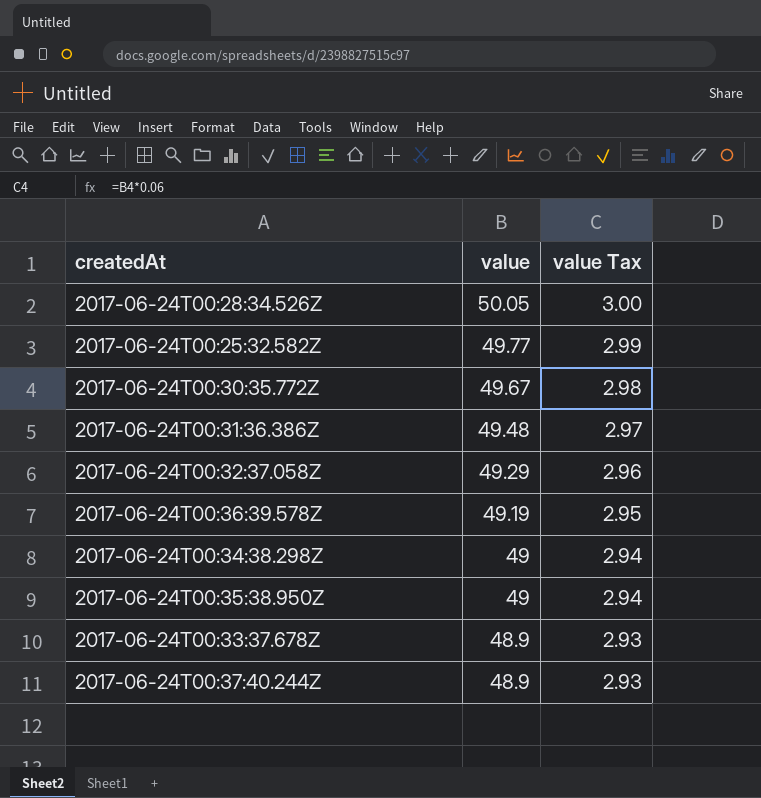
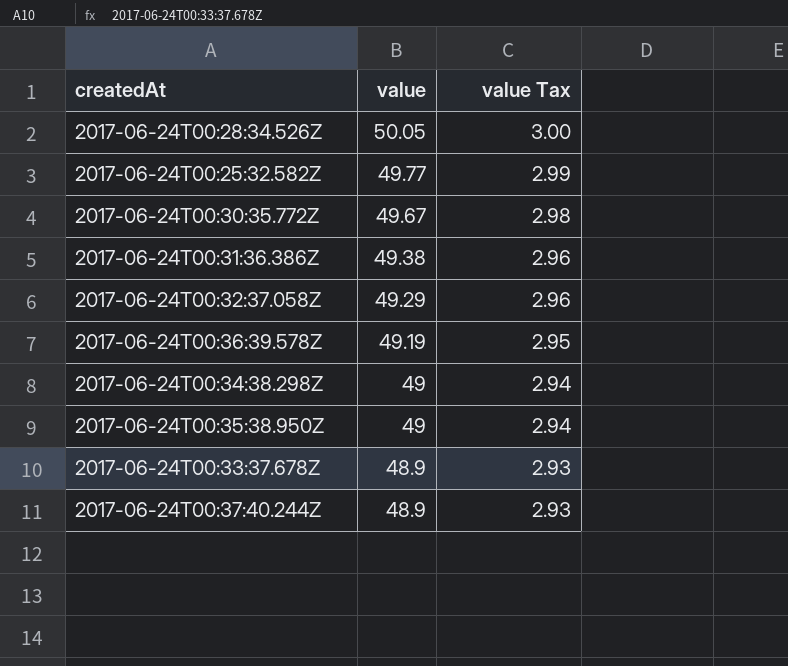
2017-06-24T00:31:36.386Z | value: 49.48 -> 49.38
2017-06-24T00:31:36.386Z | value Tax: 2.97 -> 2.96

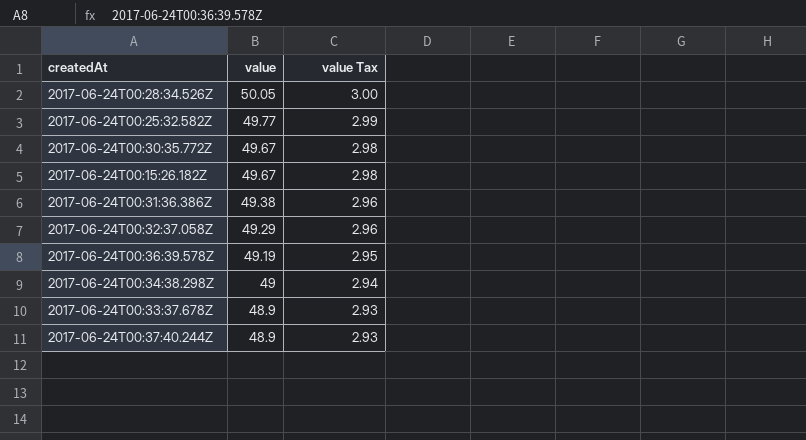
row 2017-06-24T00:35:38.950Z: 49 | 2.94 -> none
row 2017-06-24T00:15:26.182Z: none -> 49.67 | 2.98

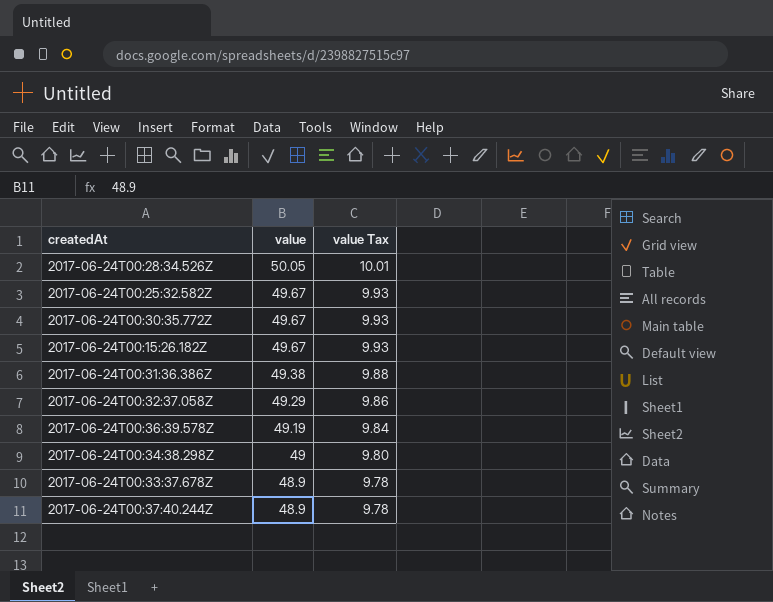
column value Tax | formula: [value] * 0.06 -> [value] * 0.2
2017-06-24T00:25:32.582Z | value: 49.77 -> 49.67

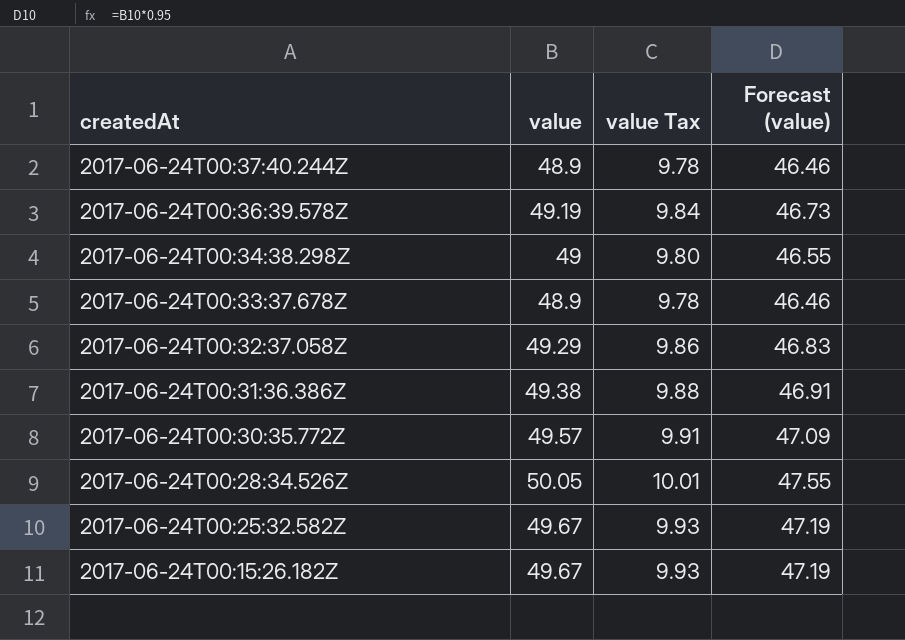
row order: value descending -> createdAt descending
column Forecast (value) | formula: none -> [value] * 0.95
2017-06-24T00:30:35.772Z | value: 49.67 -> 49.57
2017-06-24T00:30:35.772Z | value Tax: 9.93 -> 9.91

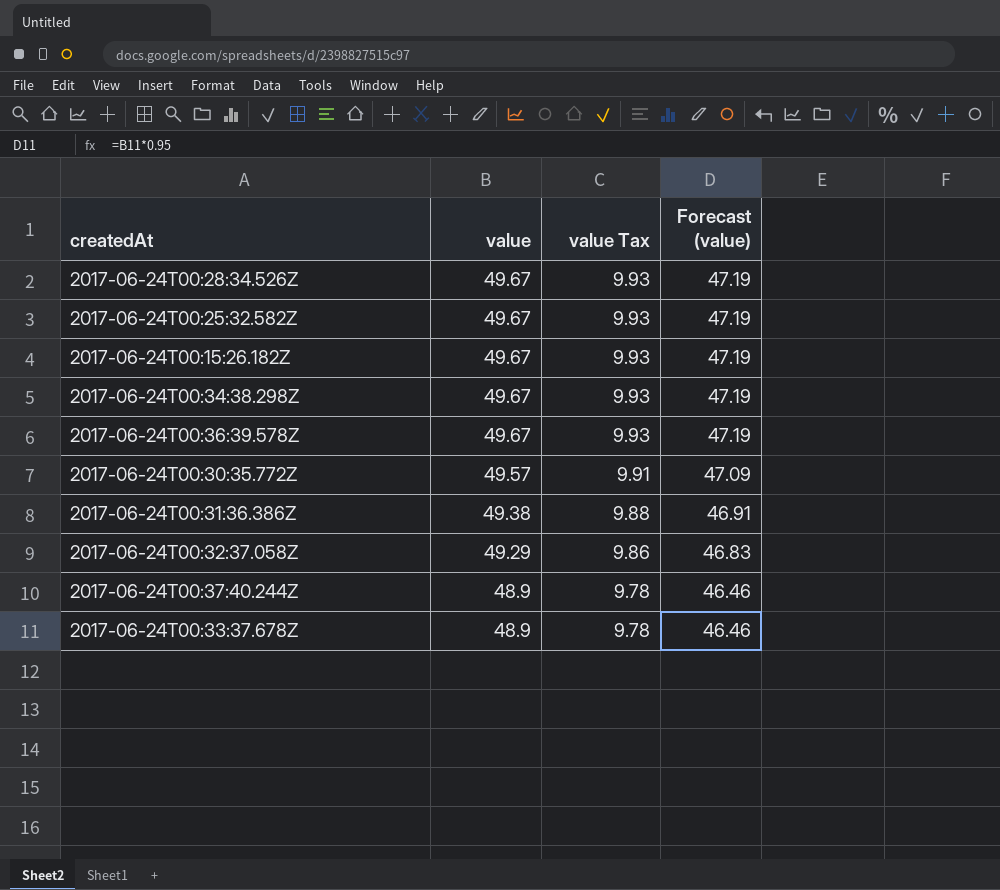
row order: createdAt descending -> value descending
2017-06-24T00:28:34.526Z | value: 50.05 -> 49.67
2017-06-24T00:28:34.526Z | value Tax: 10.01 -> 9.93
2017-06-24T00:28:34.526Z | Forecast (value): 47.55 -> 47.19
2017-06-24T00:34:38.298Z | value: 49 -> 49.67
2017-06-24T00:34:38.298Z | value Tax: 9.80 -> 9.93
2017-06-24T00:34:38.298Z | Forecast (value): 46.55 -> 47.19
2017-06-24T00:36:39.578Z | value: 49.19 -> 49.67
2017-06-24T00:36:39.578Z | value Tax: 9.84 -> 9.93
2017-06-24T00:36:39.578Z | Forecast (value): 46.73 -> 47.19

